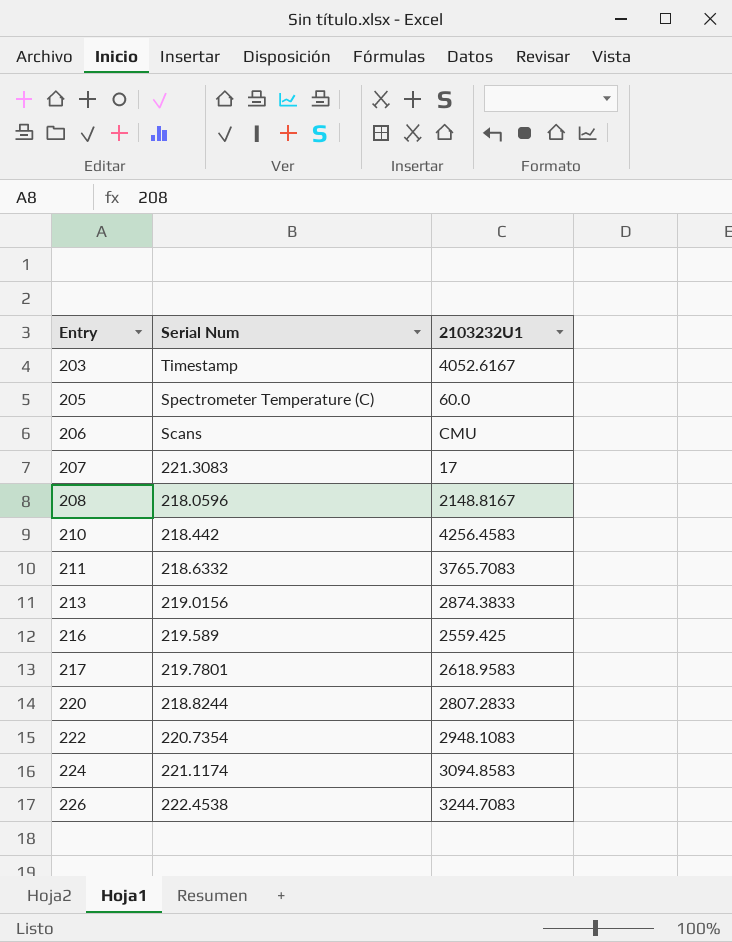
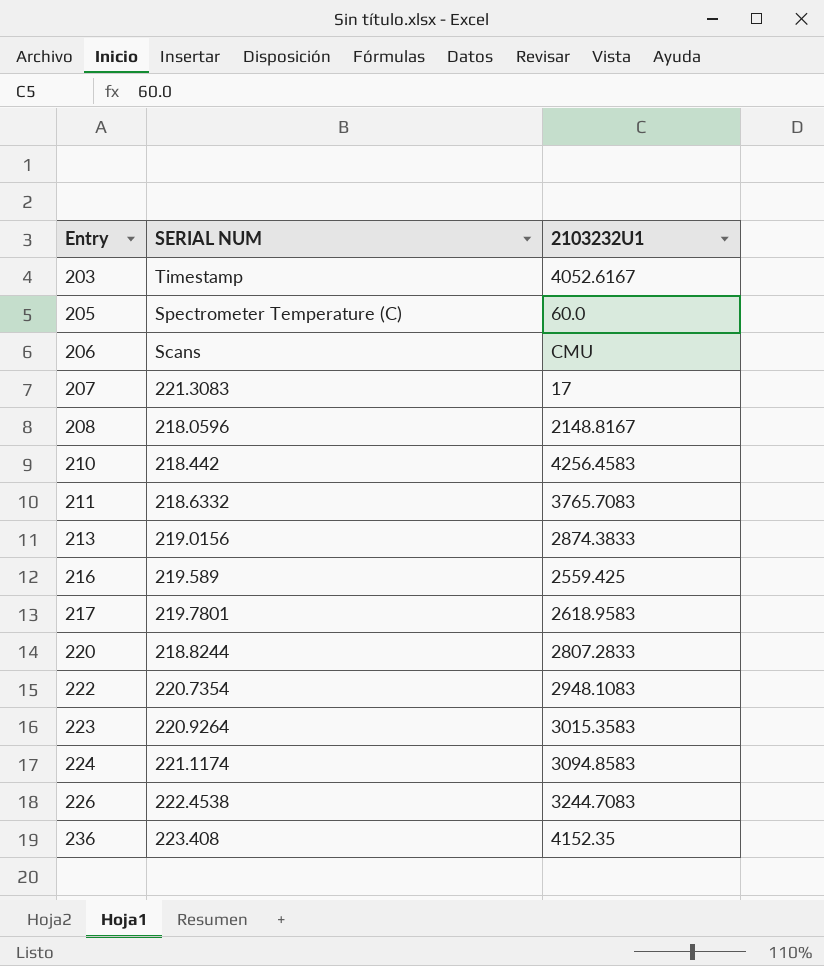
column name: Serial Num -> SERIAL NUM
row 223: none -> 220.9264 | 3015.3583
row 236: none -> 223.408 | 4152.35

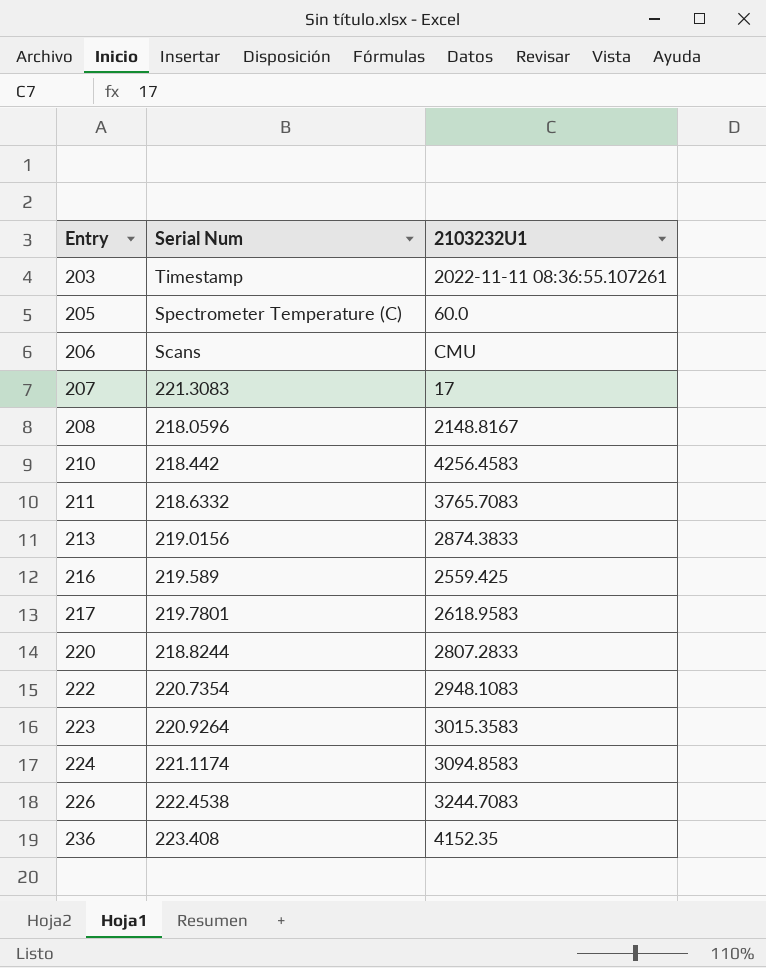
column name: SERIAL NUM -> Serial Num
203 | 2103232U1: 4052.6167 -> 2022-11-11 08:36:55.107261

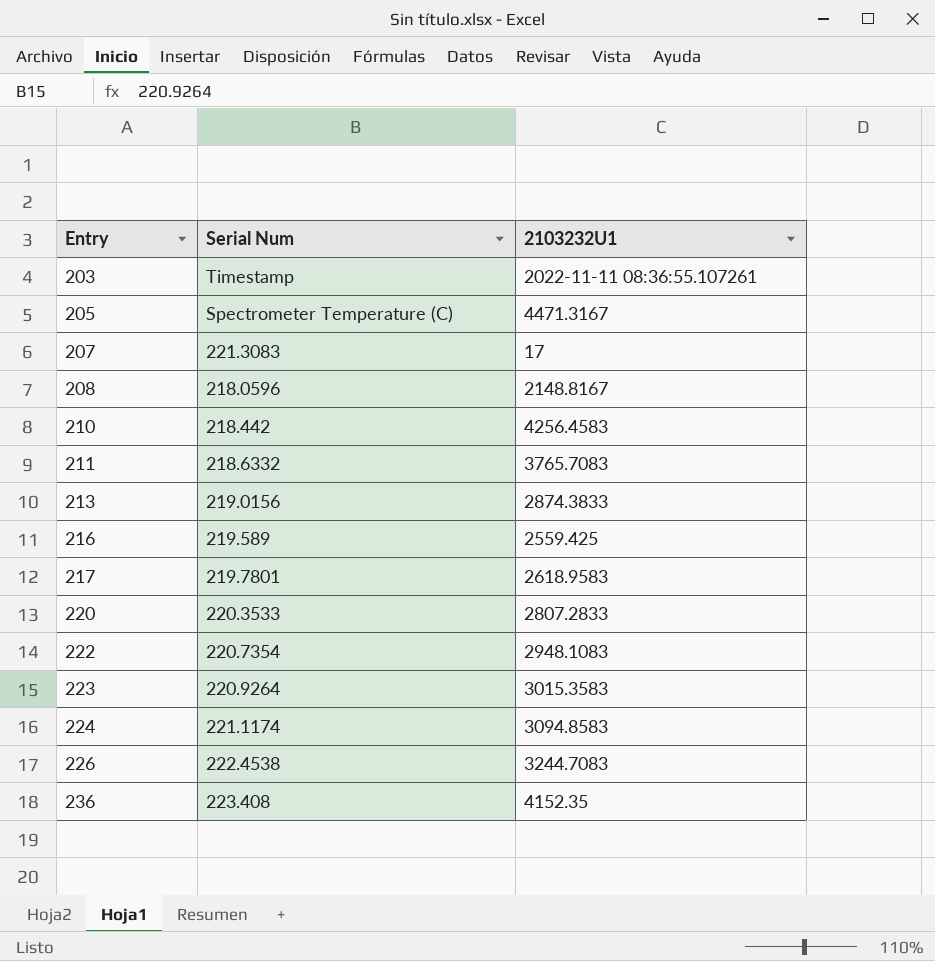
row 206: Scans | CMU -> none
205 | 2103232U1: 60.0 -> 4471.3167
220 | Serial Num: 218.8244 -> 220.3533

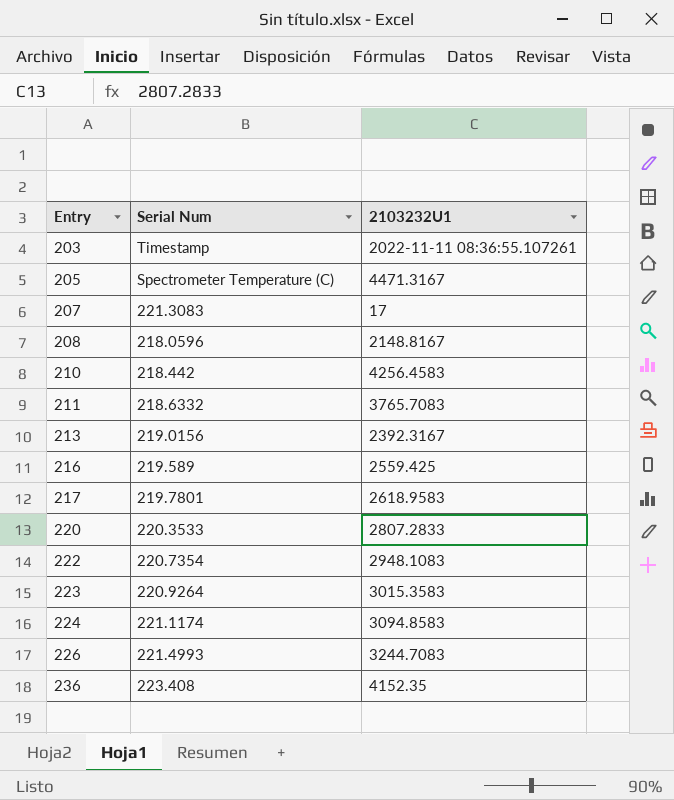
213 | 2103232U1: 2874.3833 -> 2392.3167
226 | Serial Num: 222.4538 -> 221.4993

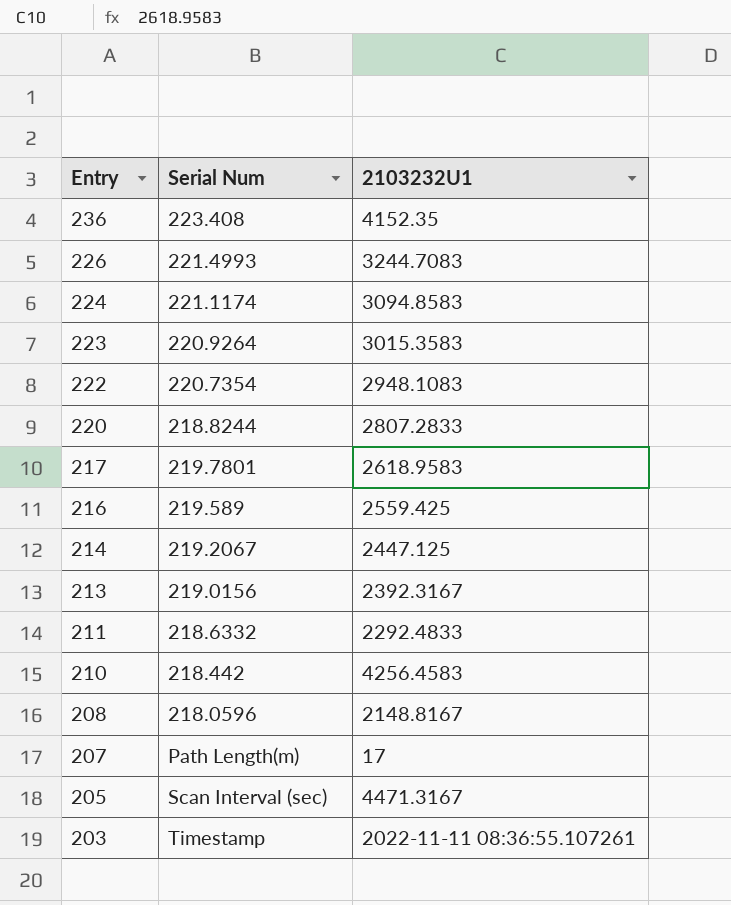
row order: Entry ascending -> Entry descending
220 | Serial Num: 220.3533 -> 218.8244
row 214: none -> 219.2067 | 2447.125
211 | 2103232U1: 3765.7083 -> 2292.4833
207 | Serial Num: 221.3083 -> Path Length(m)
205 | Serial Num: Spectrometer Temperature (C) -> Scan Interval (sec)

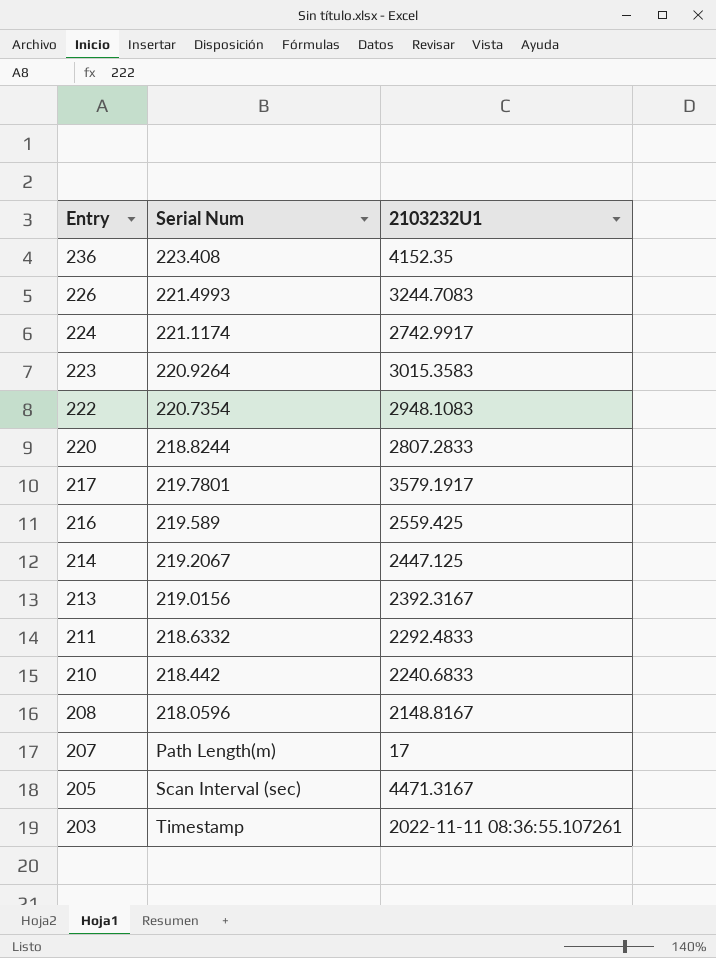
224 | 2103232U1: 3094.8583 -> 2742.9917
217 | 2103232U1: 2618.9583 -> 3579.1917
210 | 2103232U1: 4256.4583 -> 2240.6833

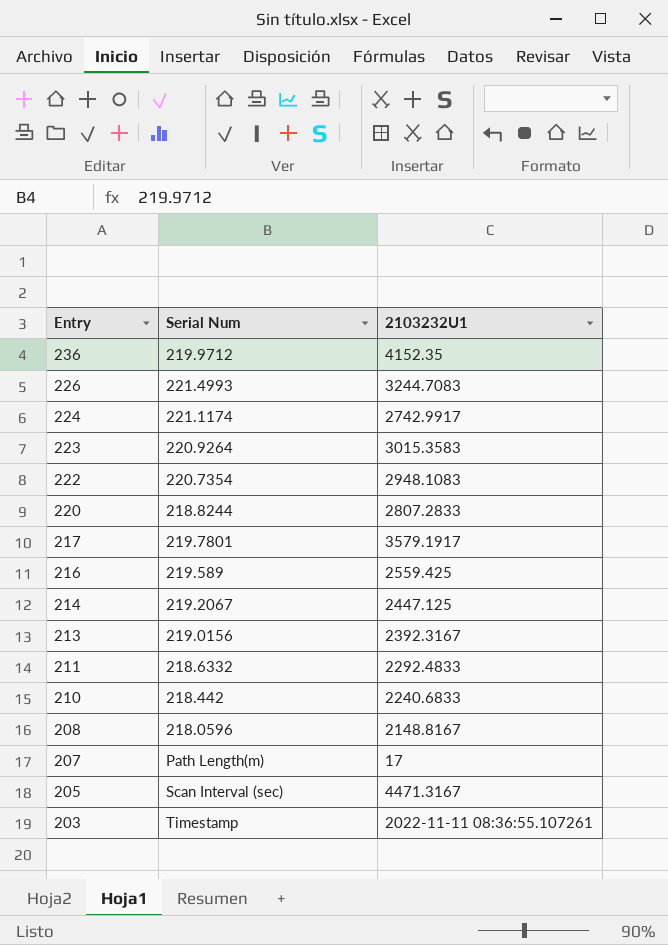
236 | Serial Num: 223.408 -> 219.9712

